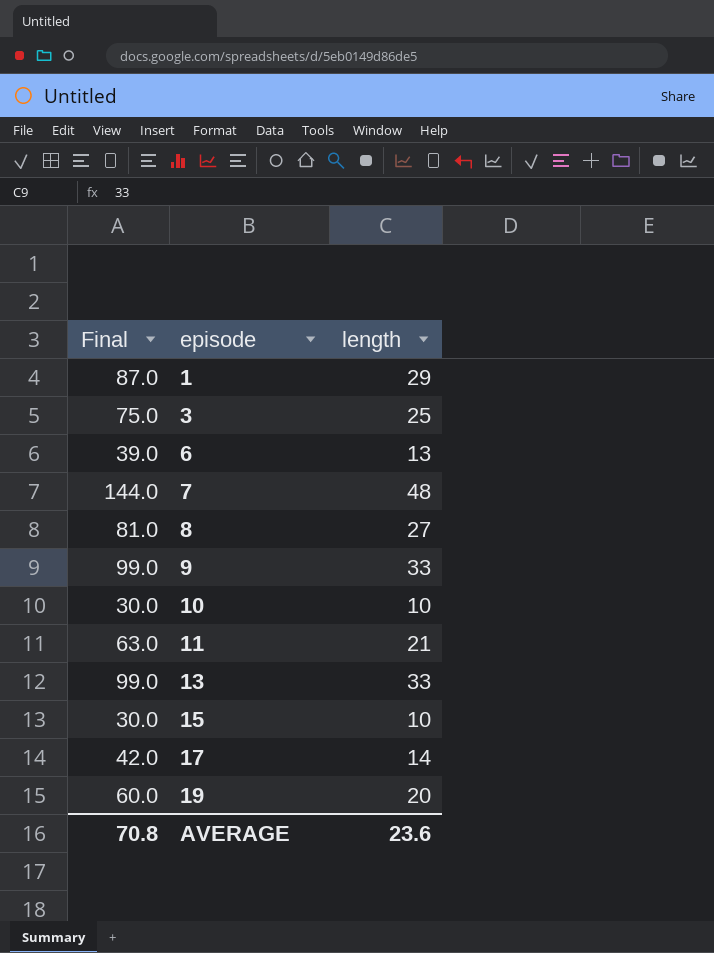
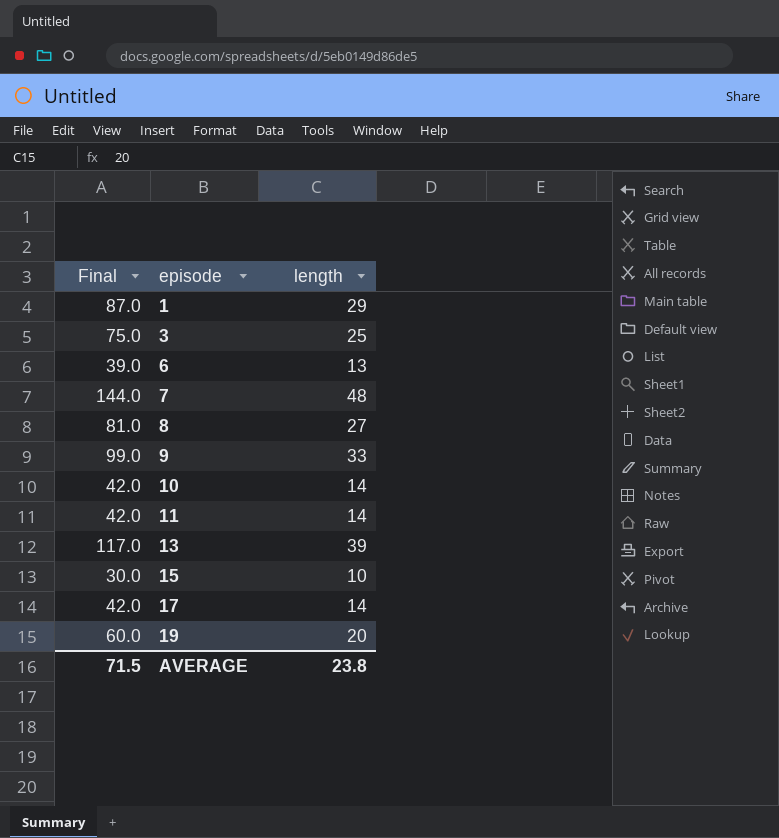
10 | Final: 30.0 -> 42.0
10 | length: 10 -> 14
11 | Final: 63.0 -> 42.0
11 | length: 21 -> 14
13 | Final: 99.0 -> 117.0
13 | length: 33 -> 39
AVERAGE | Final: 70.8 -> 71.5
AVERAGE | length: 23.6 -> 23.8

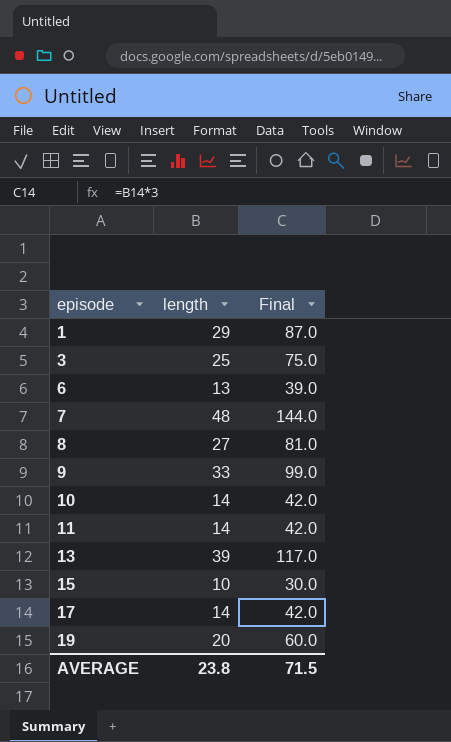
column Final | position: 1 -> 3

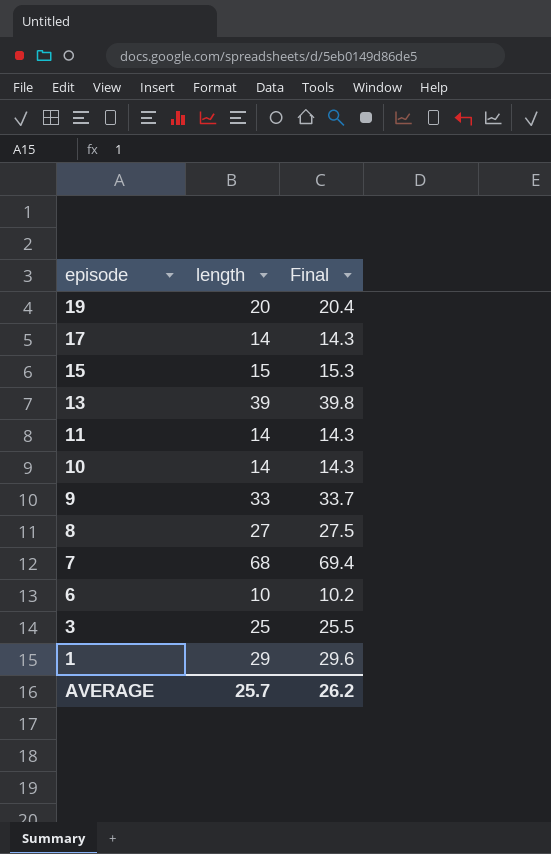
row order: episode ascending -> episode descending
column Final | formula: [length] * 3 -> [length] * 1.02
15 | length: 10 -> 15
7 | length: 48 -> 68
6 | length: 13 -> 10
AVERAGE | length: 23.8 -> 25.7
AVERAGE | Final: 71.5 -> 26.2

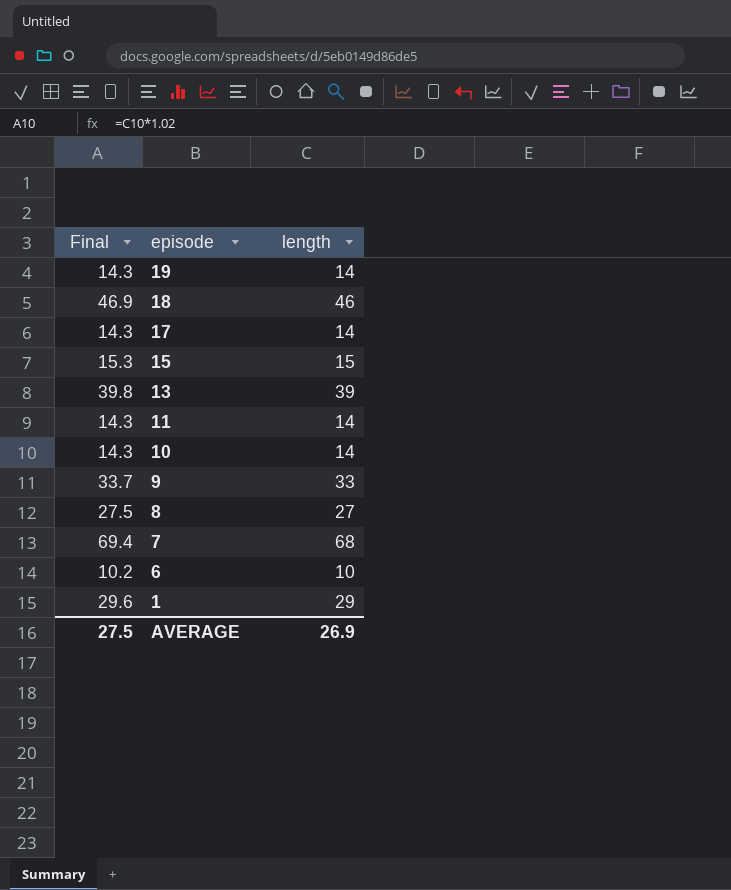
column Final | position: 3 -> 1
row 3: 25 | 25.5 -> none
19 | Final: 20.4 -> 14.3
19 | length: 20 -> 14
row 18: none -> 46.9 | 46
AVERAGE | Final: 26.2 -> 27.5
AVERAGE | length: 25.7 -> 26.9

